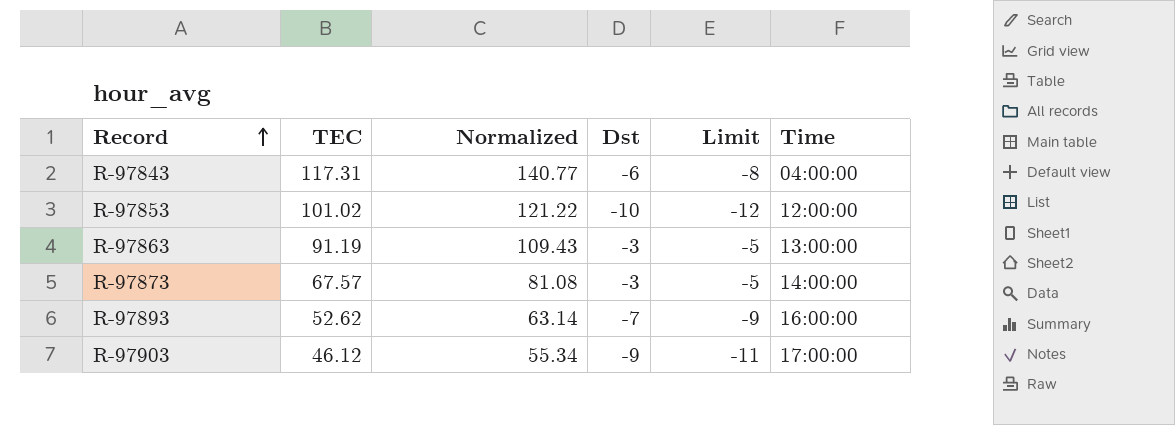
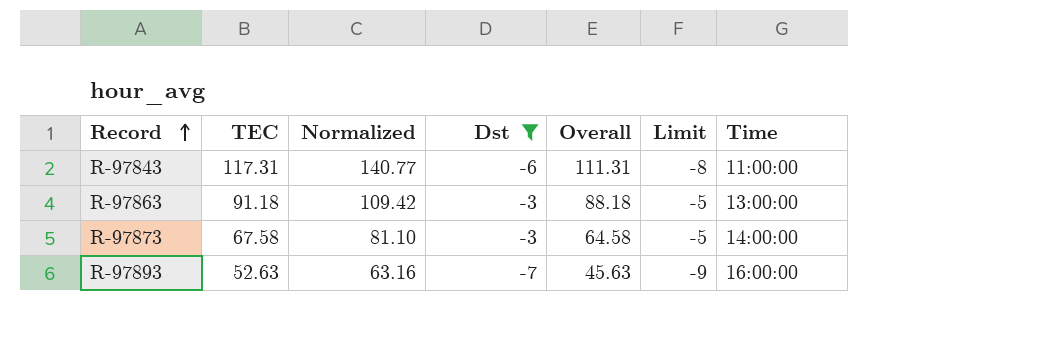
filter: none -> Dst >= -7
column Overall | formula: none -> [TEC] + [Dst]
R-97843 | Time: 04:00:00 -> 11:00:00
R-97863 | TEC: 91.19 -> 91.18
R-97863 | Normalized: 109.43 -> 109.42
R-97873 | TEC: 67.57 -> 67.58
R-97873 | Normalized: 81.08 -> 81.10
R-97893 | TEC: 52.62 -> 52.63
R-97893 | Normalized: 63.14 -> 63.16

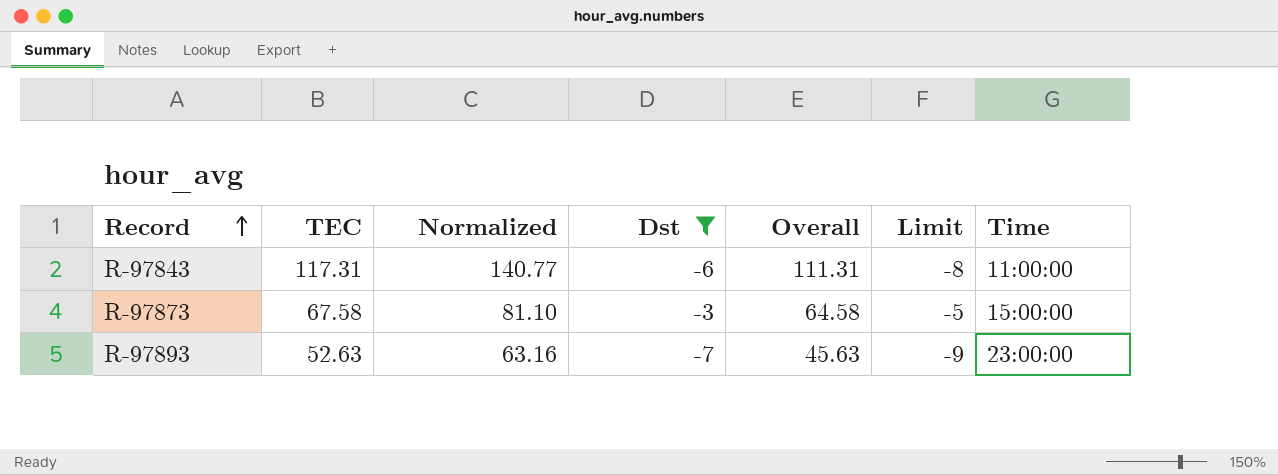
row R-97863: 91.18 | 109.42 | -3 | 88.18 | -5 | 13:00:00 -> none
R-97873 | Time: 14:00:00 -> 15:00:00
R-97893 | Time: 16:00:00 -> 23:00:00

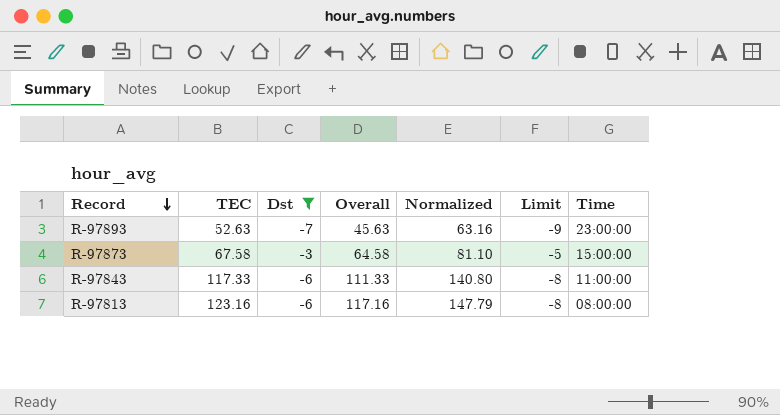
row order: Record ascending -> Record descending
column Normalized | position: 3 -> 5
R-97843 | TEC: 117.31 -> 117.33
R-97843 | Overall: 111.31 -> 111.33
R-97843 | Normalized: 140.77 -> 140.80
row R-97813: none -> 123.16 | -6 | 117.16 | 147.79 | -8 | 08:00:00

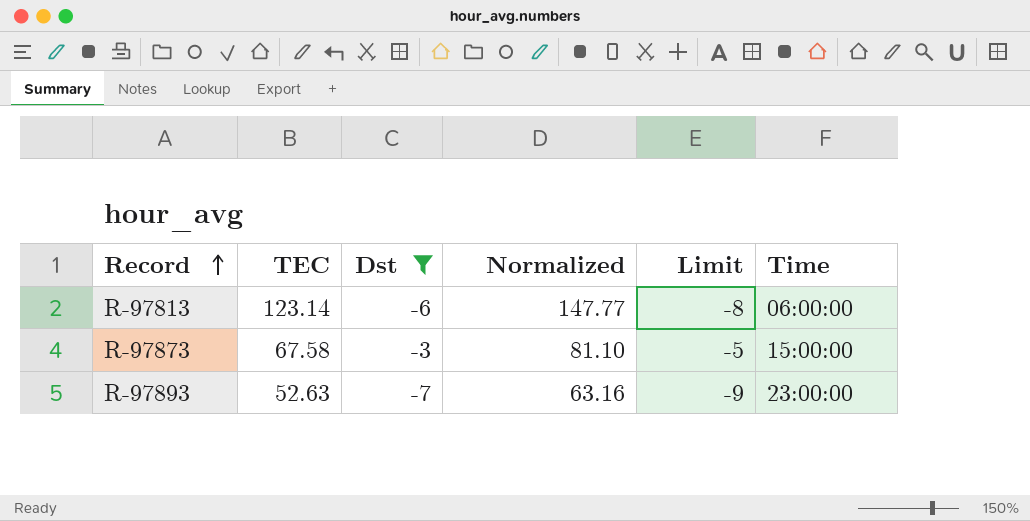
row order: Record descending -> Record ascending
column Overall | formula: [TEC] + [Dst] -> none
row R-97843: 117.33 | -6 | 111.33 | 140.80 | -8 | 11:00:00 -> none
R-97813 | TEC: 123.16 -> 123.14
R-97813 | Normalized: 147.79 -> 147.77
R-97813 | Time: 08:00:00 -> 06:00:00

